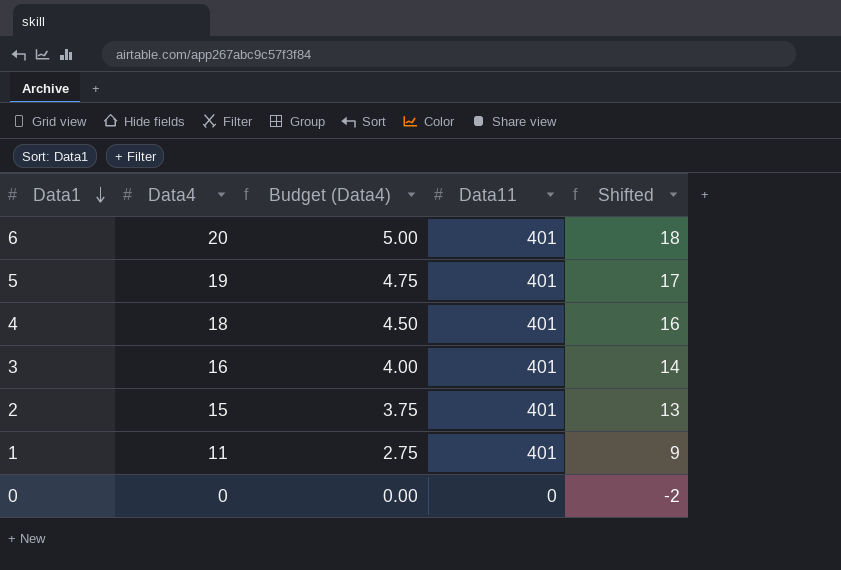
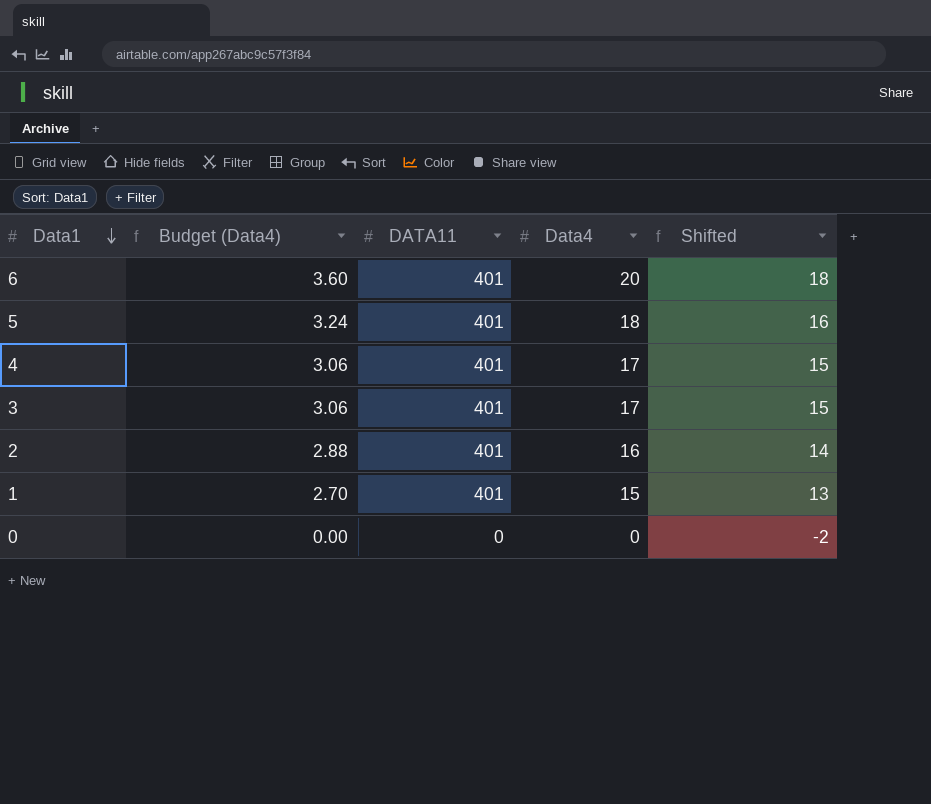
column Budget (Data4) | formula: [Data4] * 0.25 -> [Data4] * 0.18
column name: Data11 -> DATA11
column Data4 | position: 2 -> 4
5 | Data4: 19 -> 18
5 | Shifted: 17 -> 16
4 | Data4: 18 -> 17
4 | Shifted: 16 -> 15
3 | Data4: 16 -> 17
3 | Shifted: 14 -> 15
2 | Data4: 15 -> 16
2 | Shifted: 13 -> 14
1 | Data4: 11 -> 15
1 | Shifted: 9 -> 13

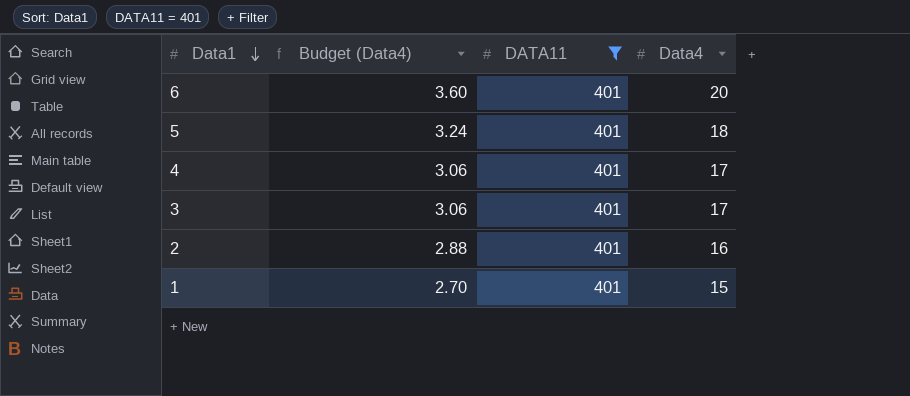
filter: none -> DATA11 = 401
column Shifted | formula: [Data4] - 2 -> none

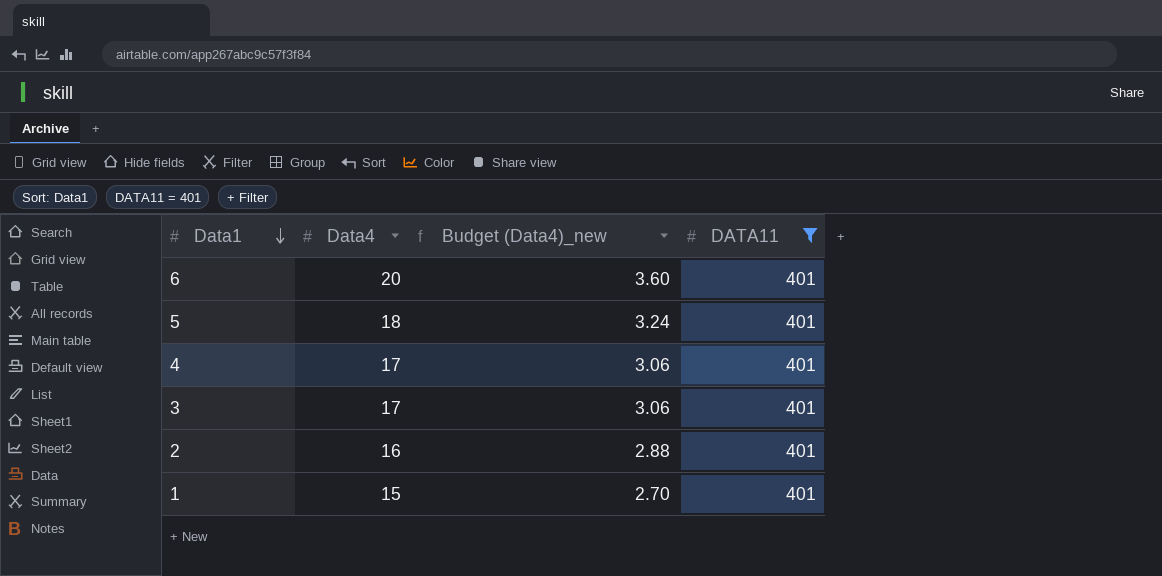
column Data4 | position: 4 -> 2
column name: Budget (Data4) -> Budget (Data4)_new

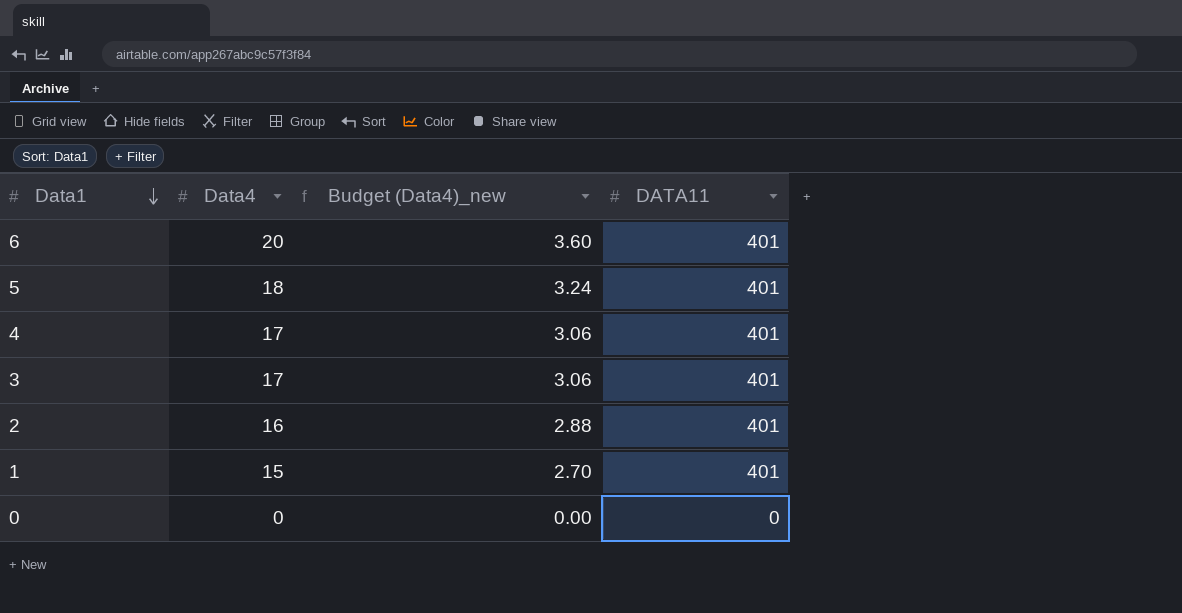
filter: DATA11 = 401 -> none

